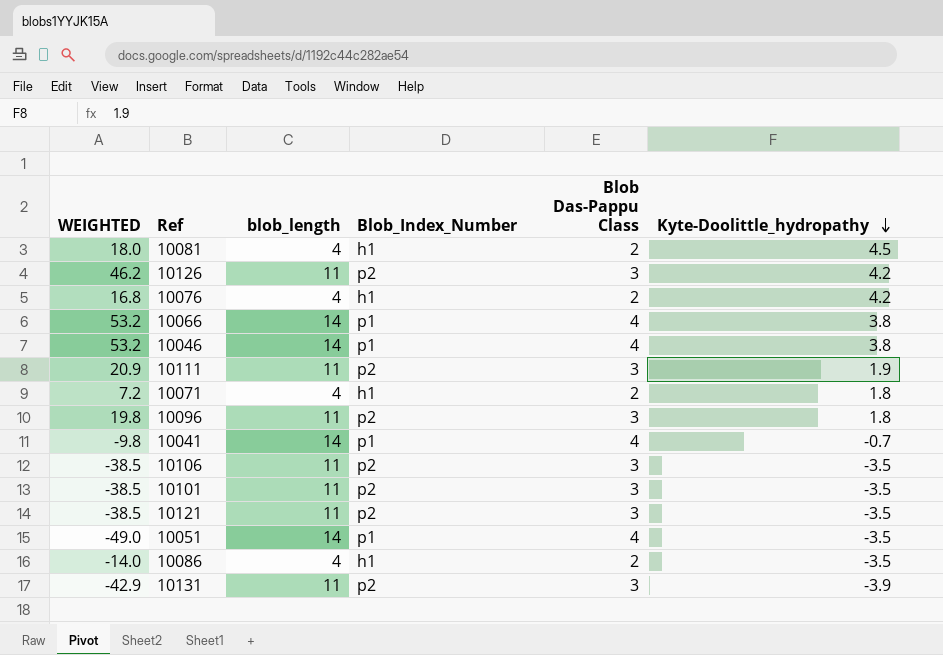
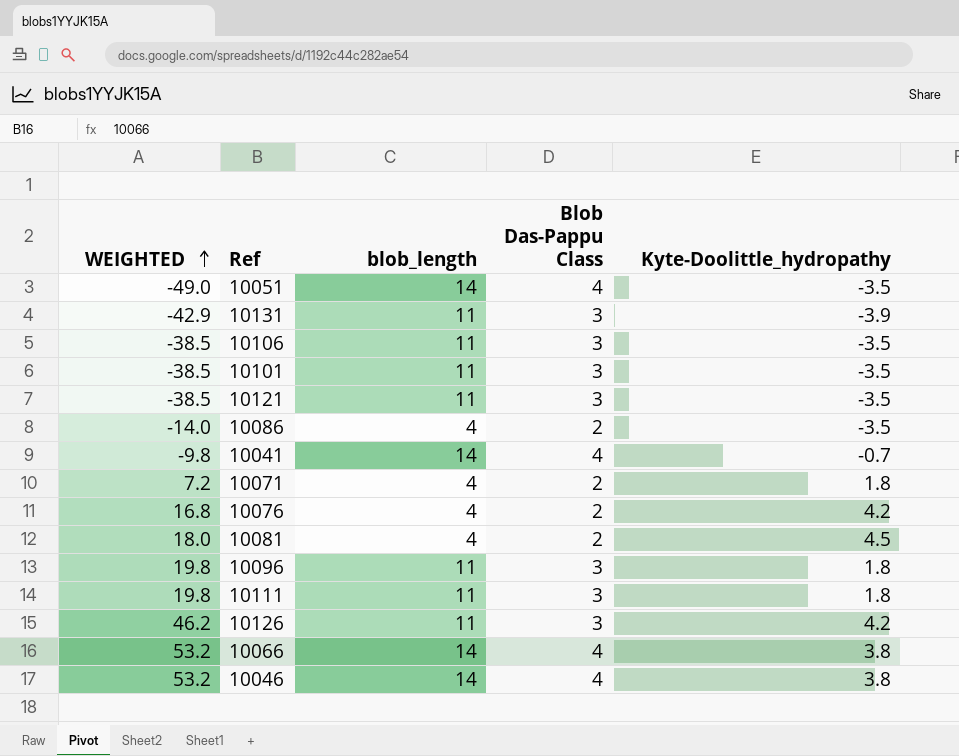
row order: Kyte-Doolittle_hydropathy descending -> WEIGHTED ascending
column Blob_Index_Number | position: 4 -> none
10111 | WEIGHTED: 20.9 -> 19.8
10111 | Kyte-Doolittle_hydropathy: 1.9 -> 1.8

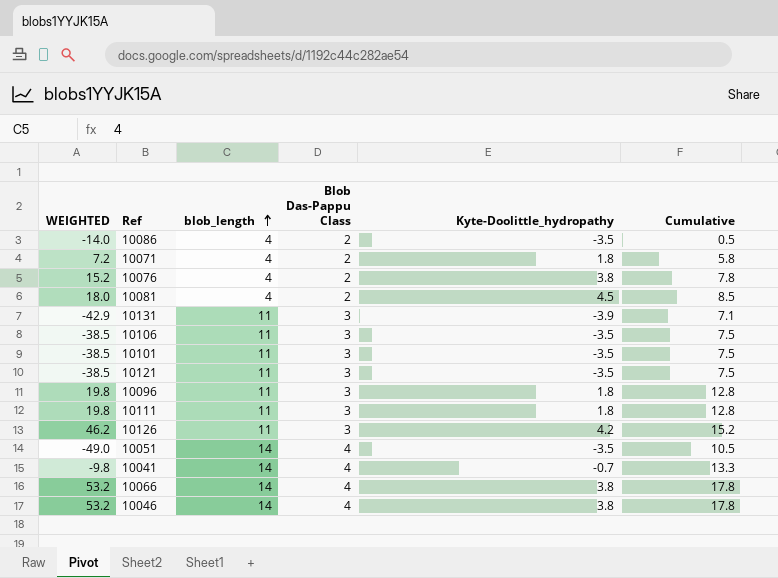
row order: WEIGHTED ascending -> blob_length ascending
column Cumulative | formula: none -> [blob_length] + [Kyte-Doolittle_hydropathy]
10076 | WEIGHTED: 16.8 -> 15.2
10076 | Kyte-Doolittle_hydropathy: 4.2 -> 3.8

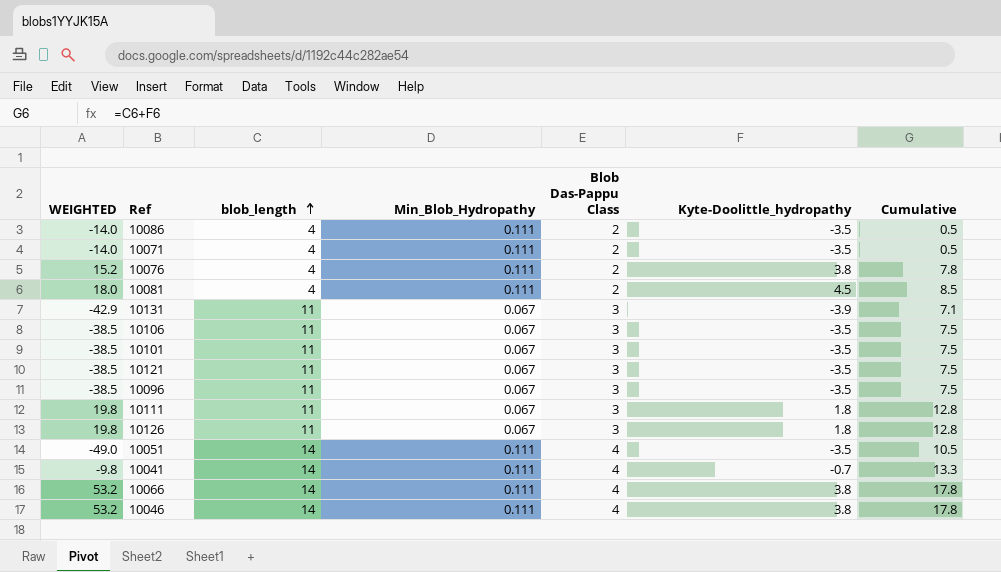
column Min_Blob_Hydropathy | position: none -> 4
10071 | WEIGHTED: 7.2 -> -14.0
10071 | Kyte-Doolittle_hydropathy: 1.8 -> -3.5
10071 | Cumulative: 5.8 -> 0.5
10096 | WEIGHTED: 19.8 -> -38.5
10096 | Kyte-Doolittle_hydropathy: 1.8 -> -3.5
10096 | Cumulative: 12.8 -> 7.5
10126 | WEIGHTED: 46.2 -> 19.8
10126 | Kyte-Doolittle_hydropathy: 4.2 -> 1.8
10126 | Cumulative: 15.2 -> 12.8

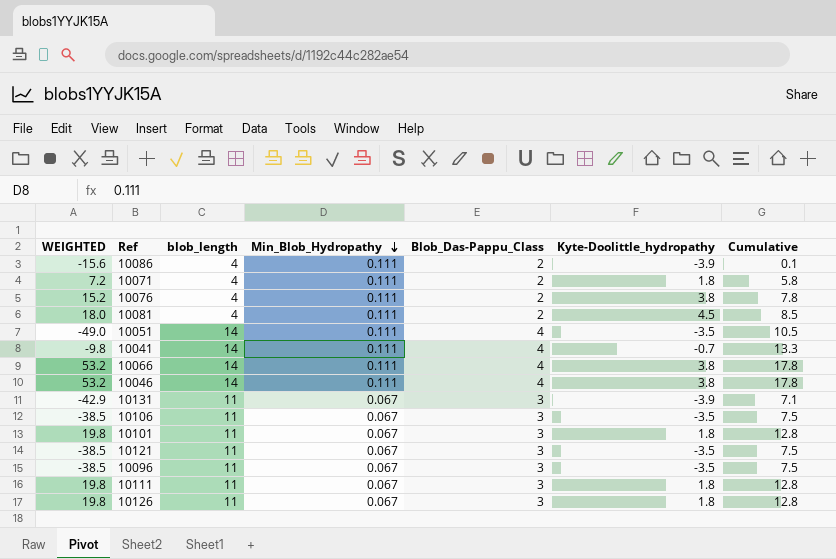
row order: blob_length ascending -> Min_Blob_Hydropathy descending
column name: Blob Das-Pappu Class -> Blob_Das-Pappu_Class
10086 | WEIGHTED: -14.0 -> -15.6
10086 | Kyte-Doolittle_hydropathy: -3.5 -> -3.9
10086 | Cumulative: 0.5 -> 0.1
10071 | WEIGHTED: -14.0 -> 7.2
10071 | Kyte-Doolittle_hydropathy: -3.5 -> 1.8
10071 | Cumulative: 0.5 -> 5.8
10101 | WEIGHTED: -38.5 -> 19.8
10101 | Kyte-Doolittle_hydropathy: -3.5 -> 1.8
10101 | Cumulative: 7.5 -> 12.8

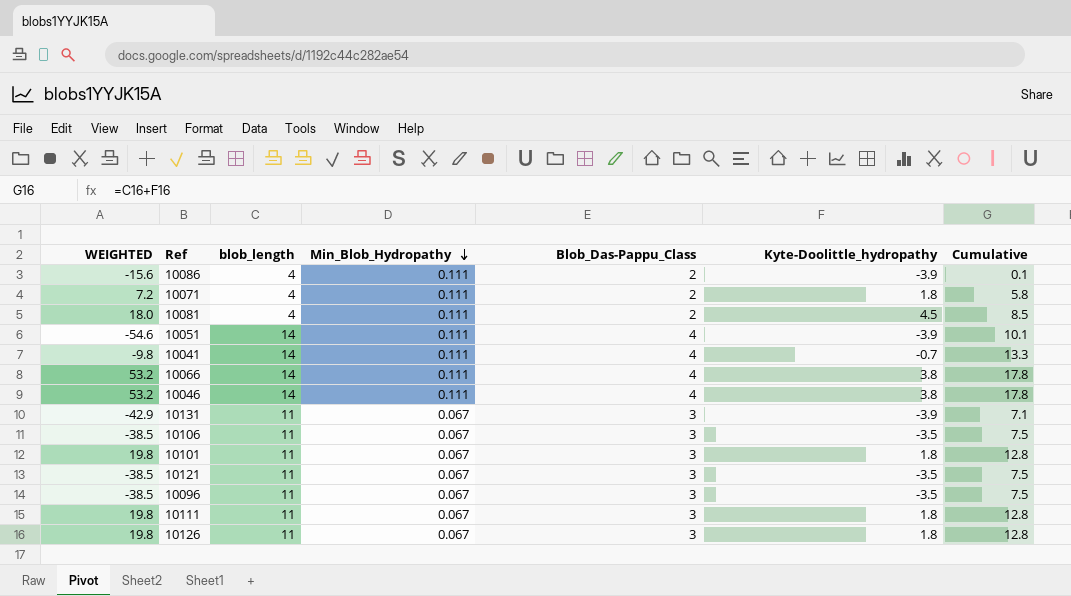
row 10076: 15.2 | 4 | 0.111 | 2 | 3.8 | 7.8 -> none
10051 | WEIGHTED: -49.0 -> -54.6
10051 | Kyte-Doolittle_hydropathy: -3.5 -> -3.9
10051 | Cumulative: 10.5 -> 10.1

